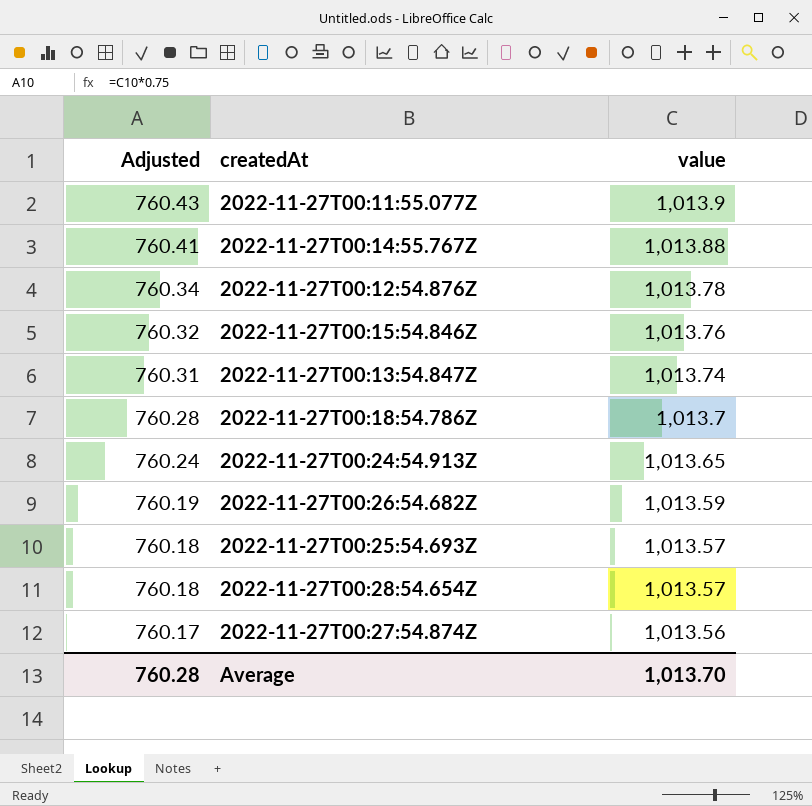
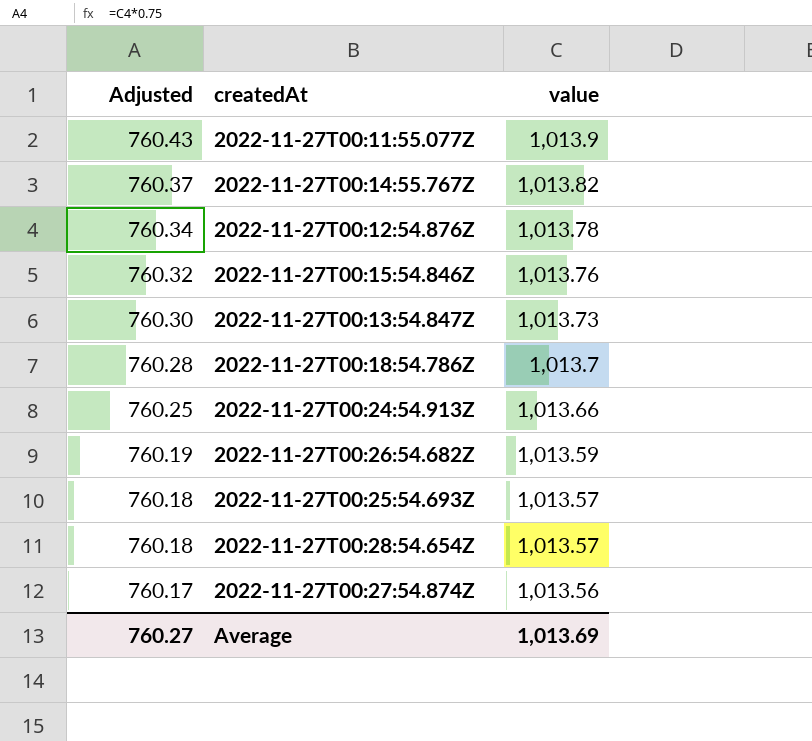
2022-11-27T00:14:55.767Z | Adjusted: 760.41 -> 760.37
2022-11-27T00:14:55.767Z | value: 1,013.88 -> 1,013.82
2022-11-27T00:13:54.847Z | Adjusted: 760.31 -> 760.30
2022-11-27T00:13:54.847Z | value: 1,013.74 -> 1,013.73
2022-11-27T00:24:54.913Z | Adjusted: 760.24 -> 760.25
2022-11-27T00:24:54.913Z | value: 1,013.65 -> 1,013.66
Average | Adjusted: 760.28 -> 760.27
Average | value: 1,013.70 -> 1,013.69

